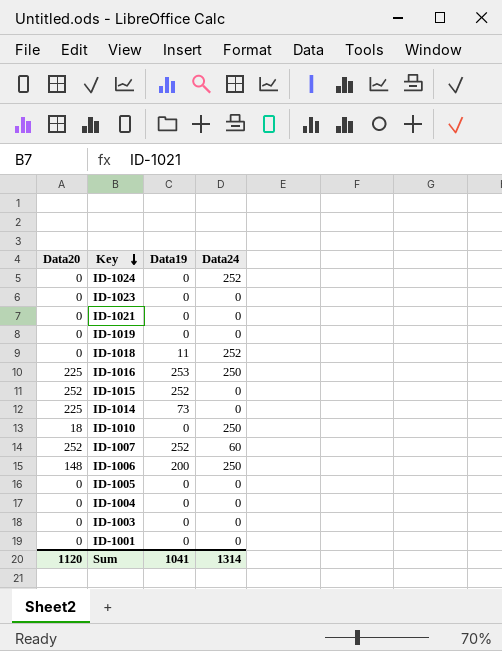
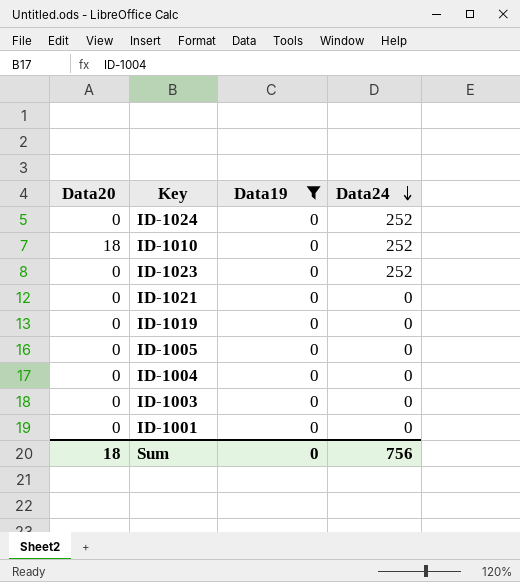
filter: none -> Data19 = 0
row order: Key descending -> Data24 descending
ID-1010 | Data24: 250 -> 252
ID-1023 | Data24: 0 -> 252
Sum | Data20: 1120 -> 18
Sum | Data19: 1041 -> 0
Sum | Data24: 1314 -> 756

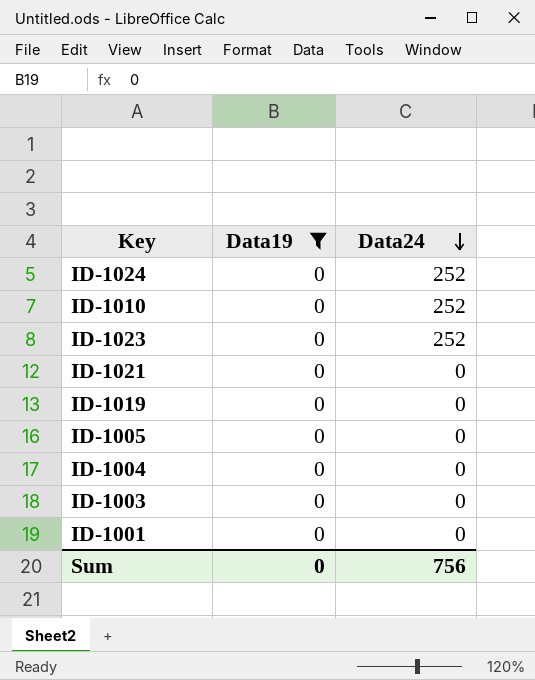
column Data20 | position: 1 -> none

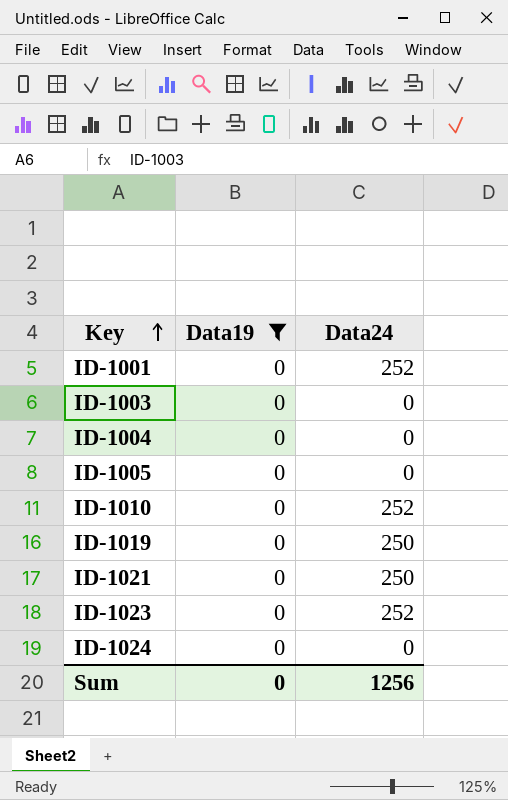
row order: Data24 descending -> Key ascending
ID-1001 | Data24: 0 -> 252
ID-1019 | Data24: 0 -> 250
ID-1021 | Data24: 0 -> 250
ID-1024 | Data24: 252 -> 0
Sum | Data24: 756 -> 1256

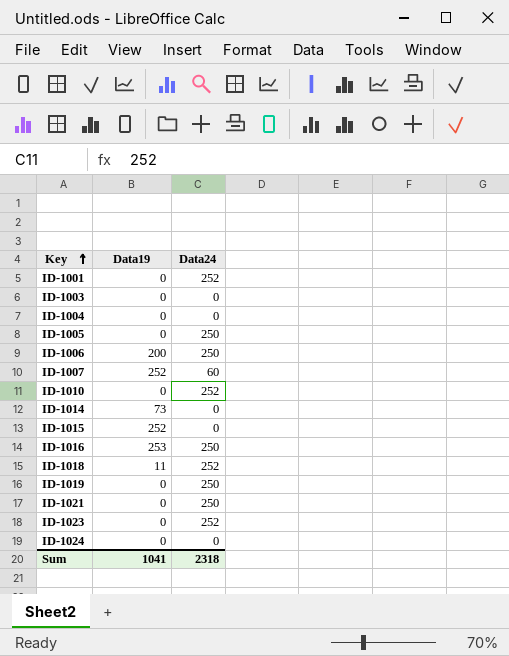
filter: Data19 = 0 -> none
ID-1005 | Data24: 0 -> 250
Sum | Data19: 0 -> 1041
Sum | Data24: 1256 -> 2318

